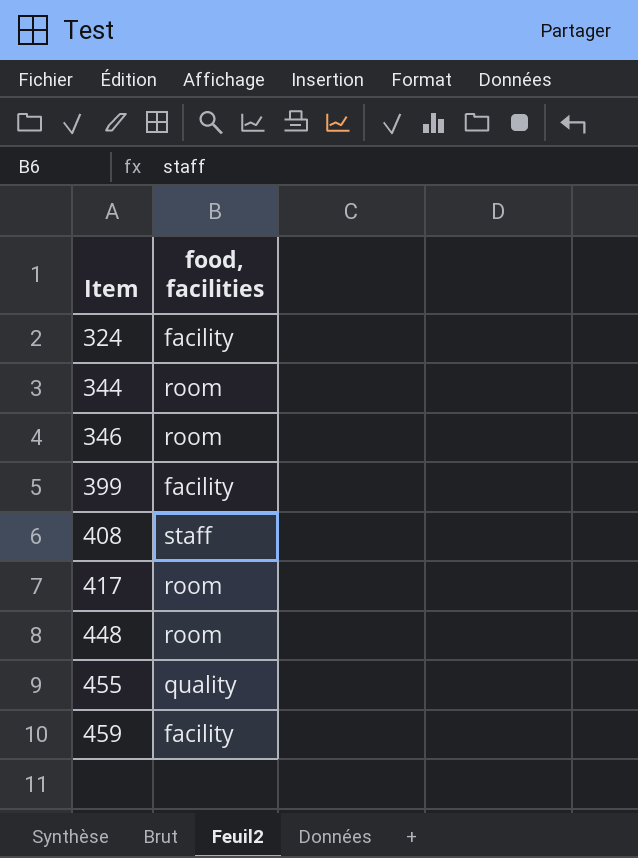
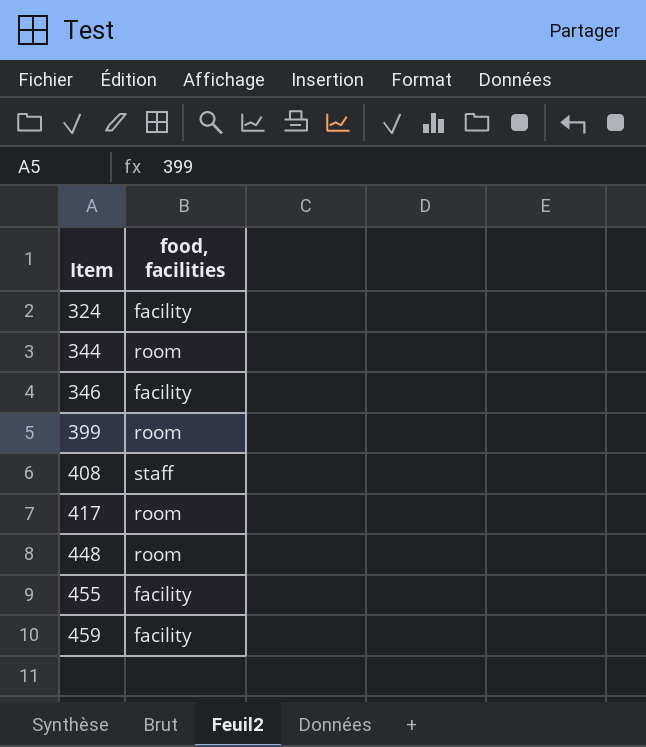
346 | food, facilities: room -> facility
399 | food, facilities: facility -> room
455 | food, facilities: quality -> facility

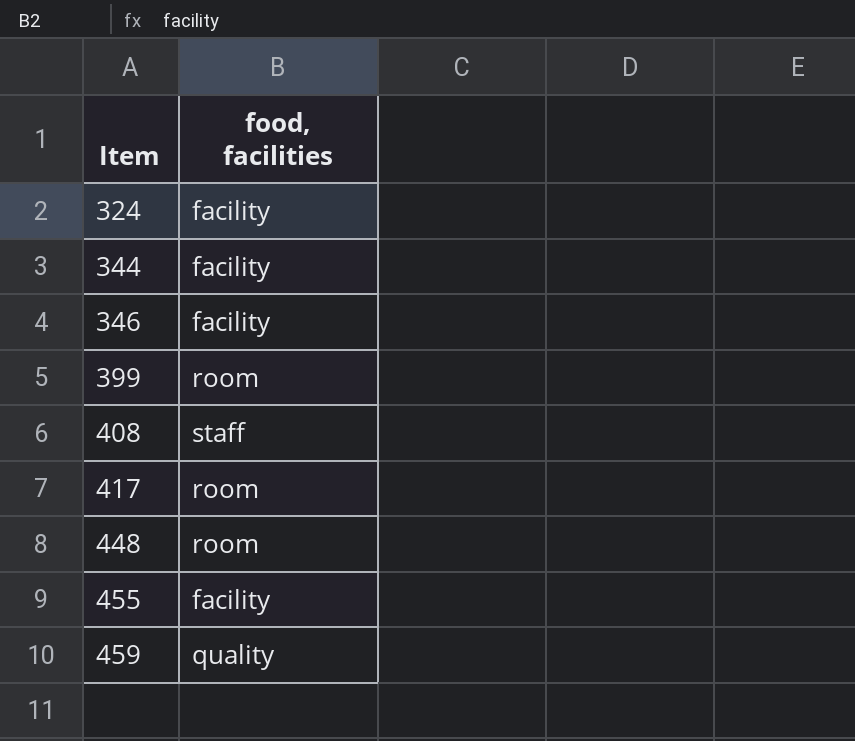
344 | food, facilities: room -> facility
459 | food, facilities: facility -> quality

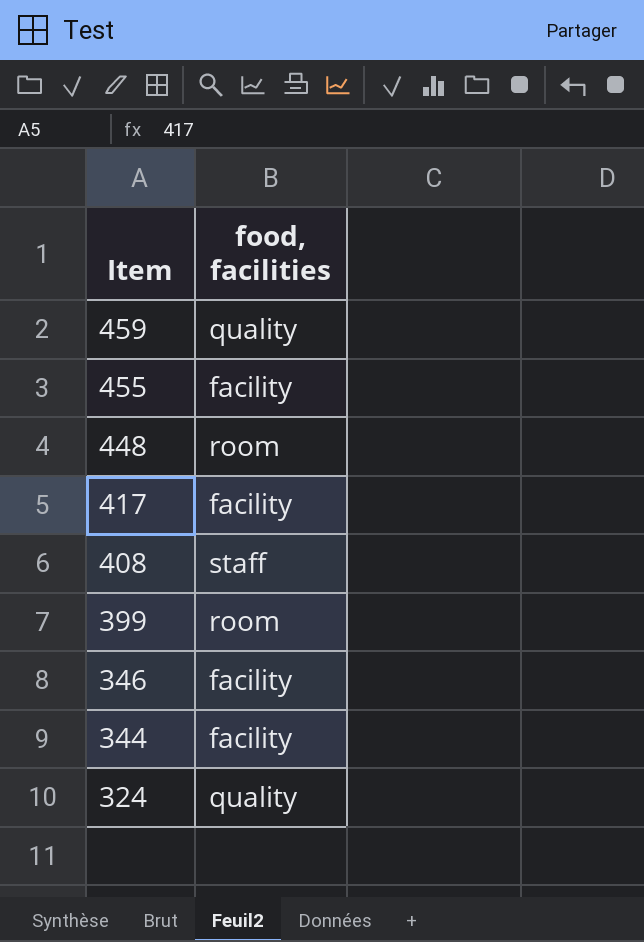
row order: Item ascending -> Item descending
417 | food, facilities: room -> facility
324 | food, facilities: facility -> quality

